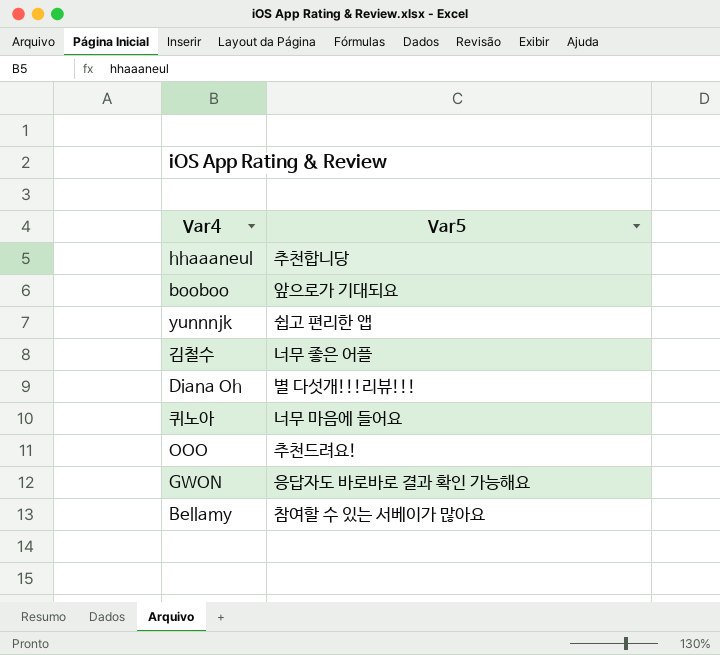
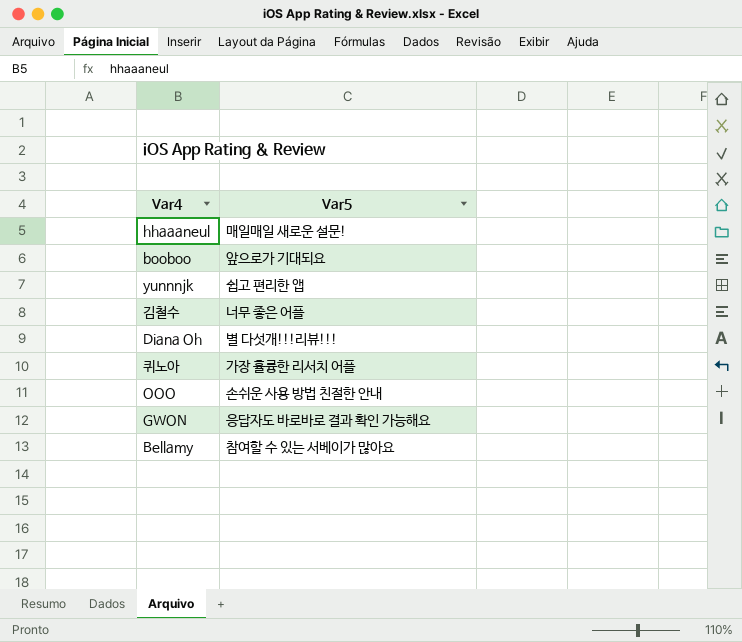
hhaaaneul | Var5: 추천합니당 -> 매일매일 새로운 설문!
퀴노아 | Var5: 너무 마음에 들어요 -> 가장 휼륭한 리서치 어플
OOO | Var5: 추천드려요! -> 손쉬운 사용 방법 친절한 안내

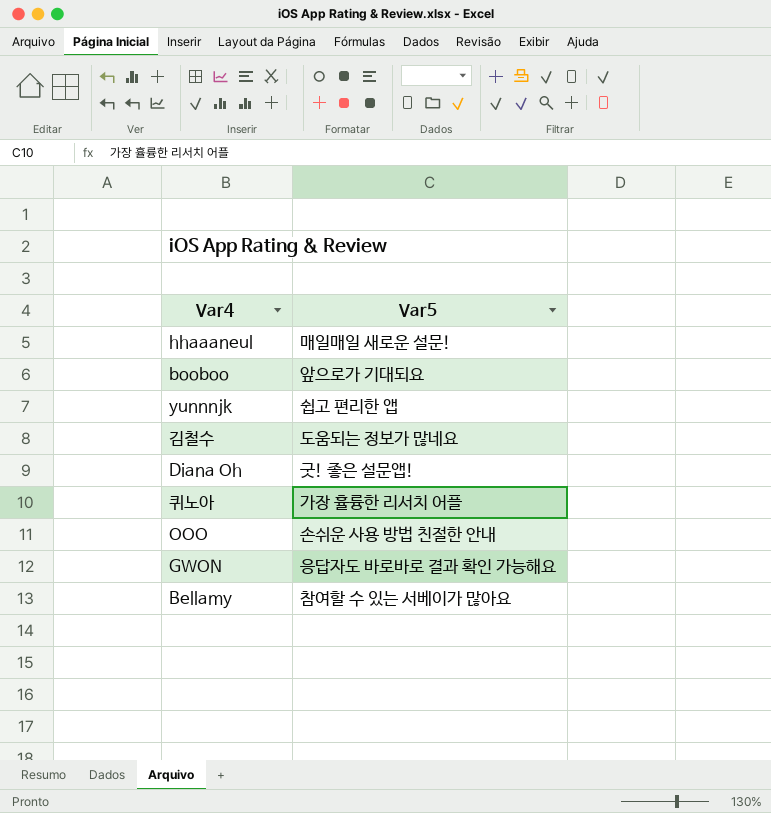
김철수 | Var5: 너무 좋은 어플 -> 도움되는 정보가 많네요
Diana Oh | Var5: 별 다섯개!!!리뷰!!! -> 굿! 좋은 설문앱!

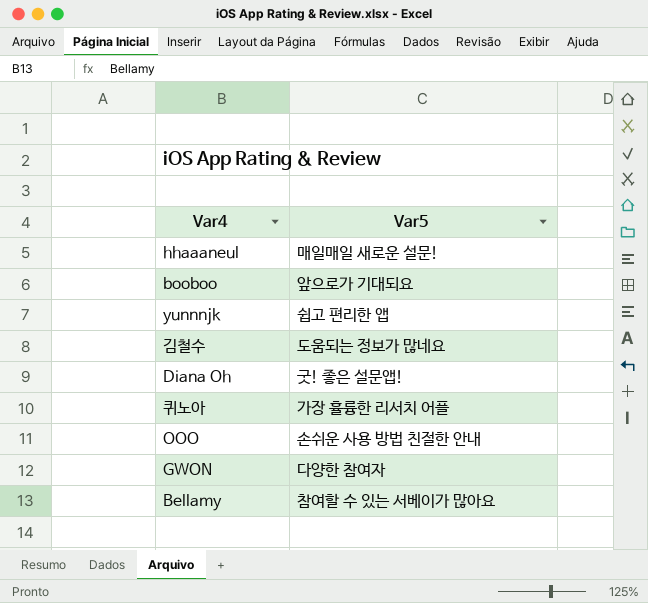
GWON | Var5: 응답자도 바로바로 결과 확인 가능해요 -> 다양한 참여자

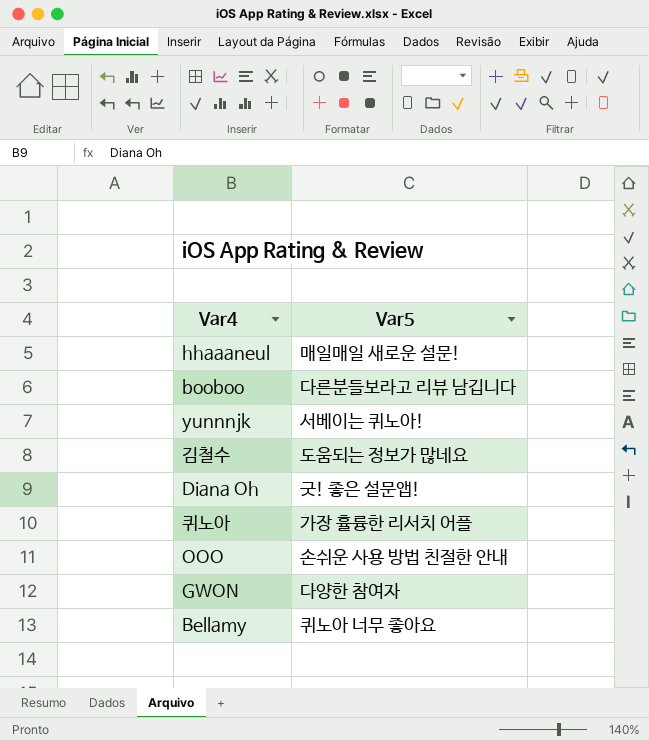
booboo | Var5: 앞으로가 기대되요 -> 다른분들보라고 리뷰 남깁니다
yunnnjk | Var5: 쉽고 편리한 앱 -> 서베이는 퀴노아!
Bellamy | Var5: 참여할 수 있는 서베이가 많아요 -> 퀴노아 너무 좋아요

